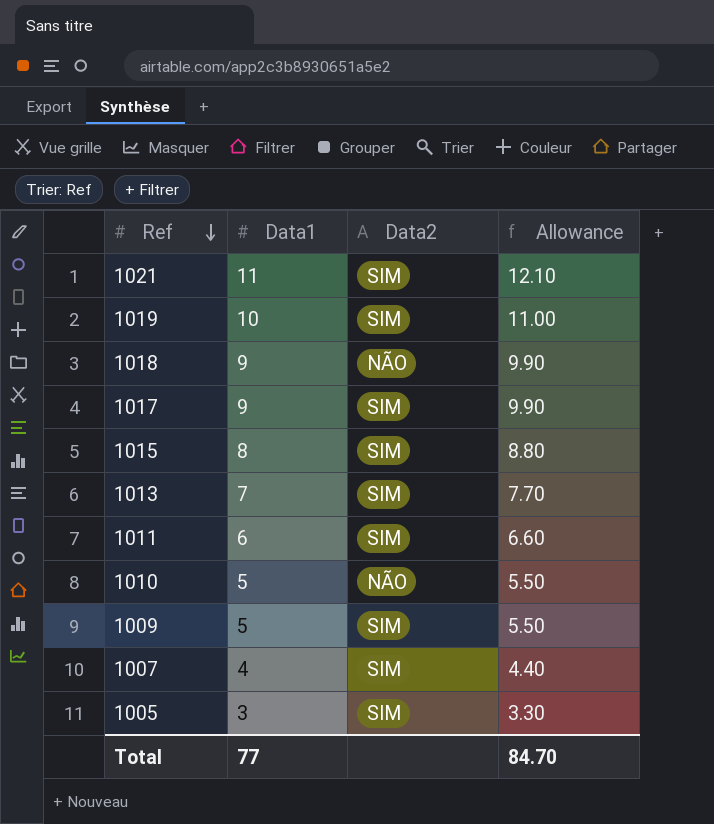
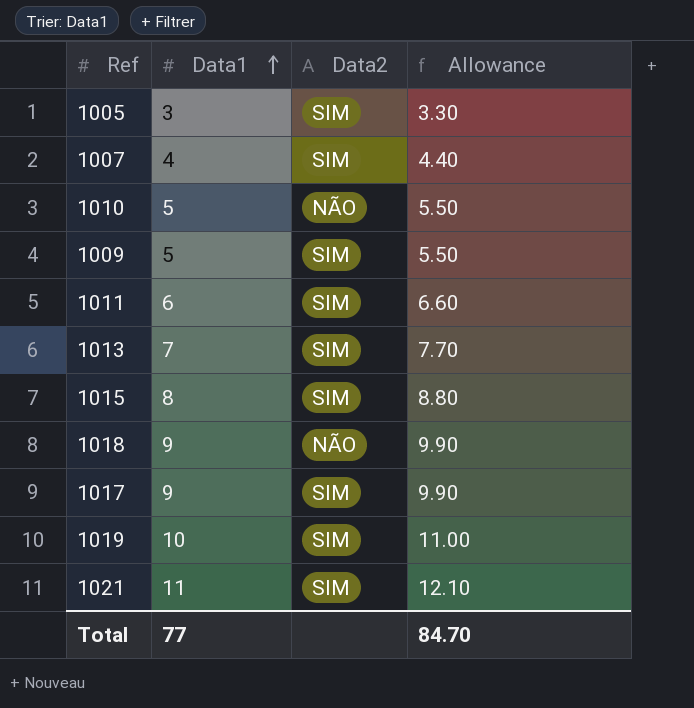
row order: Ref descending -> Data1 ascending

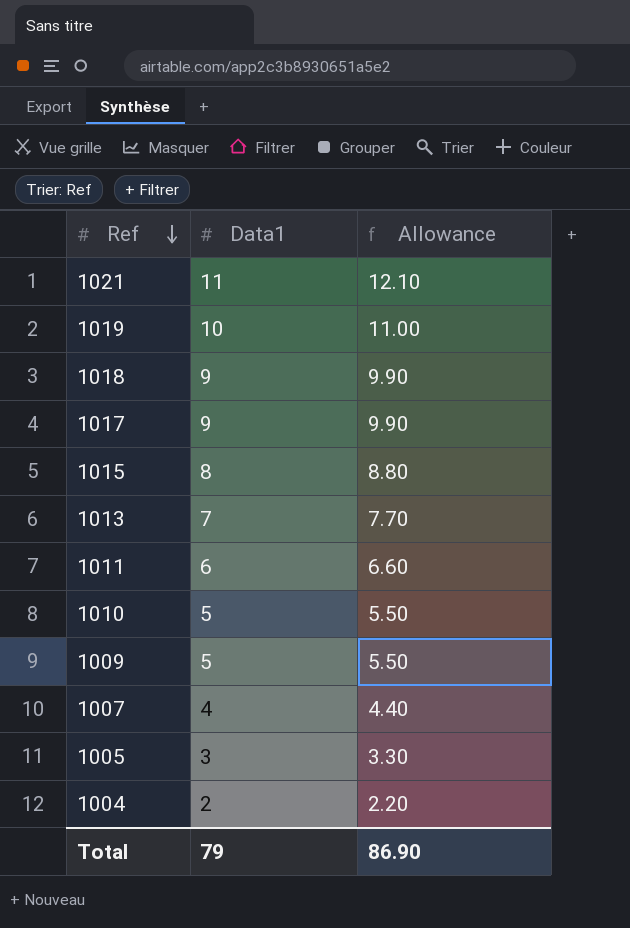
row order: Data1 ascending -> Ref descending
column Data2 | position: 3 -> none
row 1004: none -> 2 | 2.20
Total | Data1: 77 -> 79
Total | Allowance: 84.70 -> 86.90

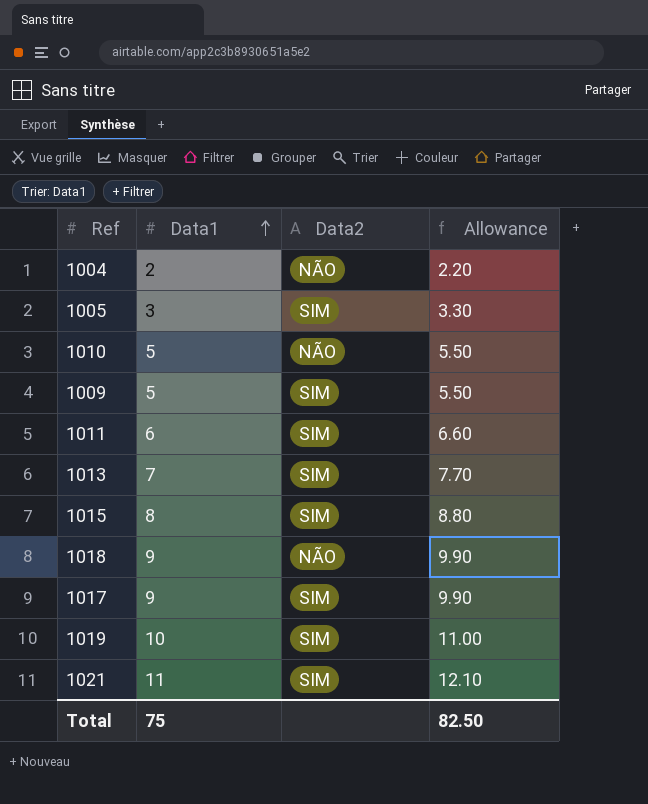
row order: Ref descending -> Data1 ascending
column Data2 | position: none -> 3
row 1007: 4 | 4.40 -> none
Total | Data1: 79 -> 75
Total | Allowance: 86.90 -> 82.50

